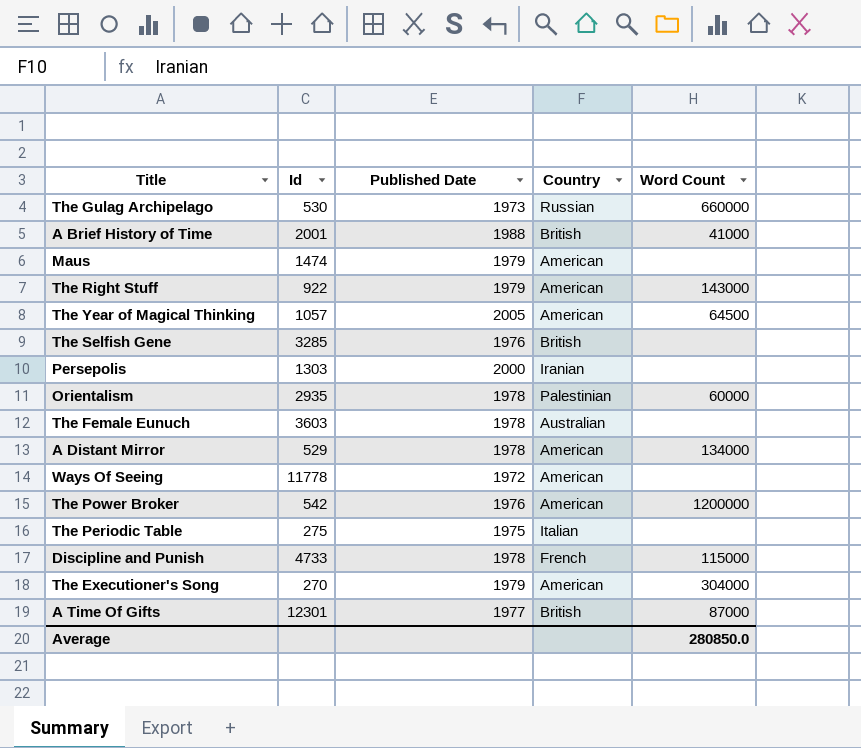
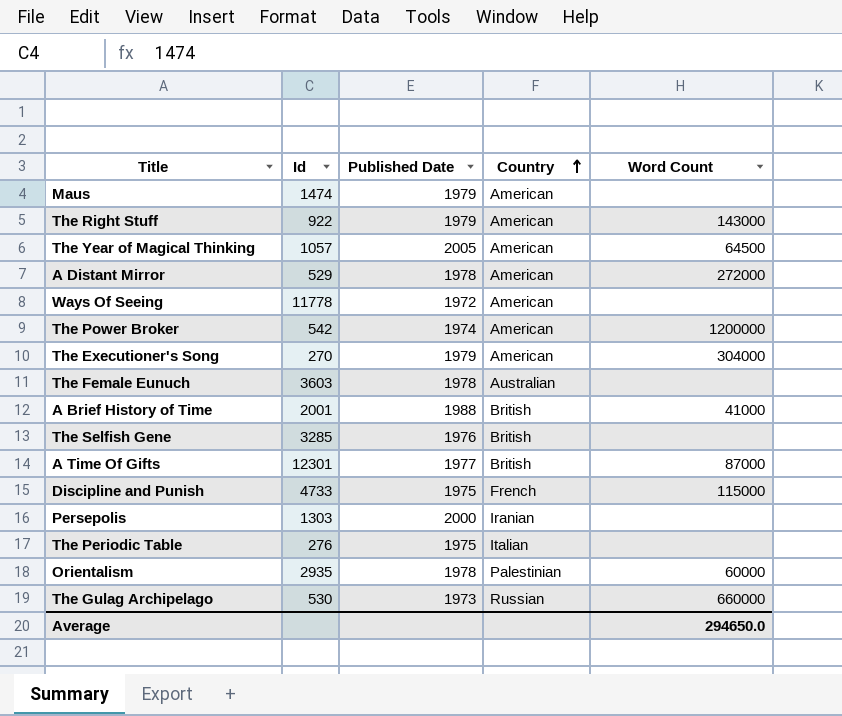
row order: none -> Country ascending
A Distant Mirror | Word Count: 134000 -> 272000
The Power Broker | Published Date: 1976 -> 1974
Discipline and Punish | Published Date: 1978 -> 1975
The Periodic Table | Id: 275 -> 276
Average | Word Count: 280850.0 -> 294650.0

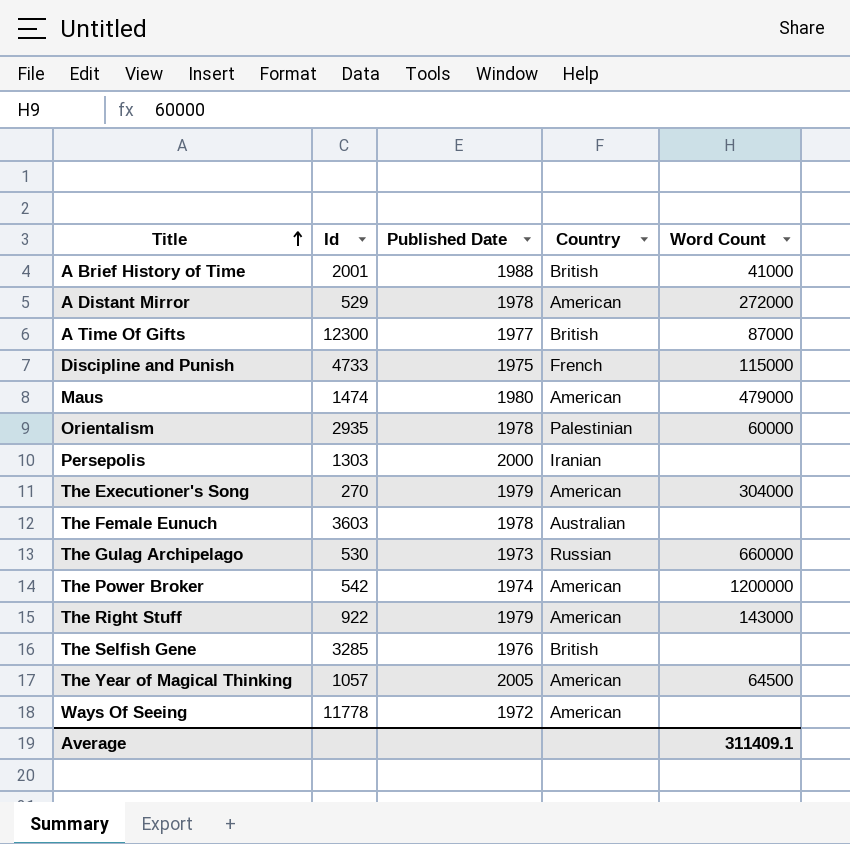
row order: Country ascending -> Title ascending
row The Periodic Table: 276 | 1975 | Italian | none -> none
A Time Of Gifts | Id: 12301 -> 12300
Maus | Published Date: 1979 -> 1980
Maus | Word Count: none -> 479000
Average | Word Count: 294650.0 -> 311409.1

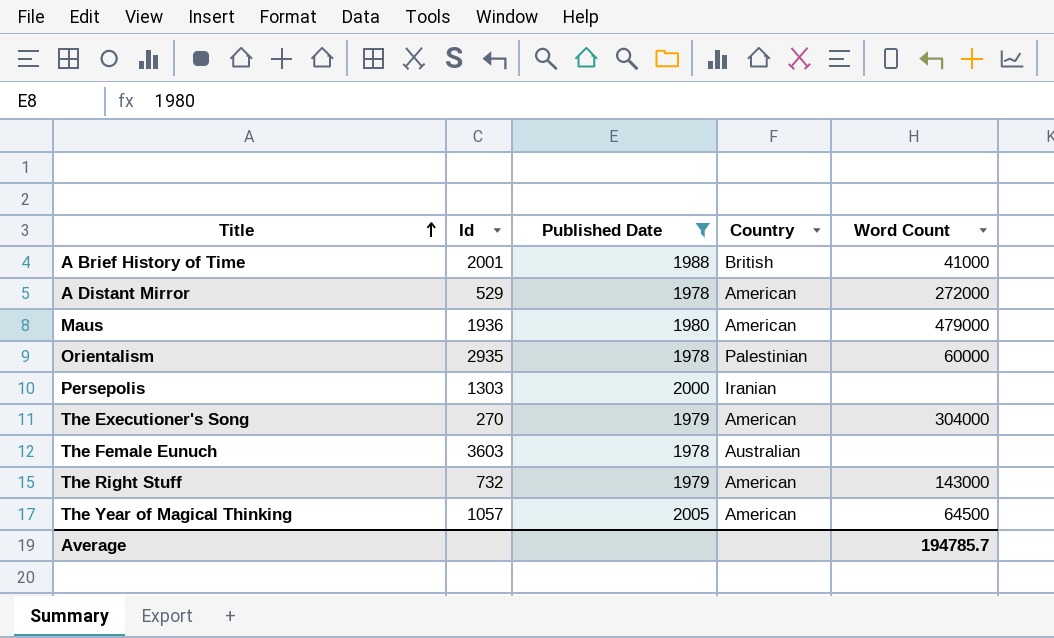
filter: none -> Published Date >= 1978
Maus | Id: 1474 -> 1936
The Right Stuff | Id: 922 -> 732
Average | Word Count: 311409.1 -> 194785.7

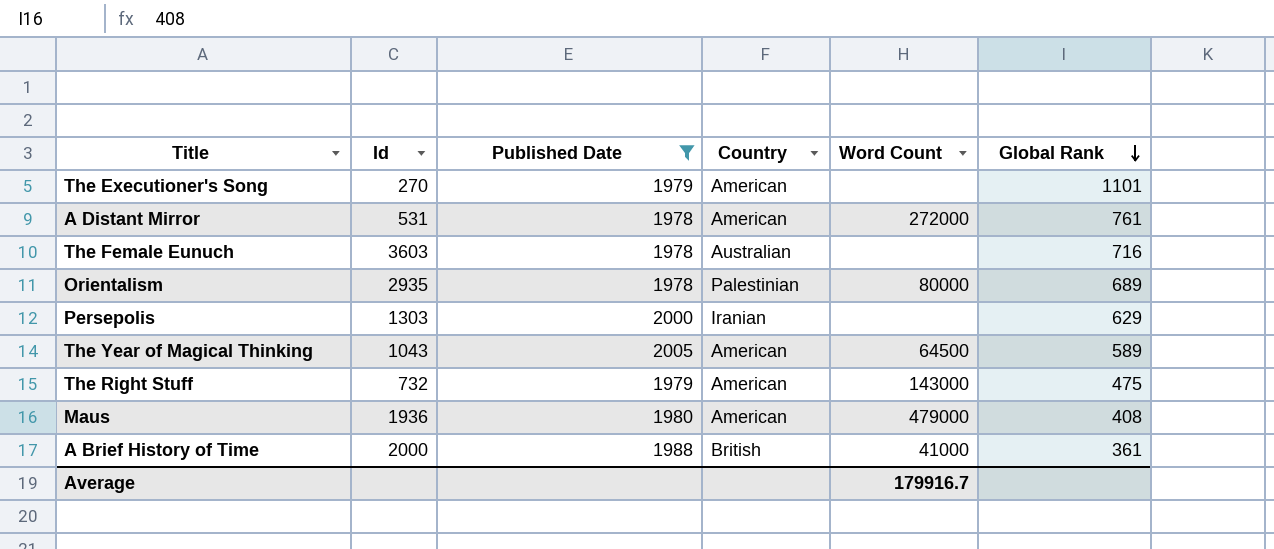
row order: Title ascending -> Global Rank descending
column Global Rank | position: none -> 6
The Executioner's Song | Word Count: 304000 -> none
A Distant Mirror | Id: 529 -> 531
Orientalism | Word Count: 60000 -> 80000
The Year of Magical Thinking | Id: 1057 -> 1043
A Brief History of Time | Id: 2001 -> 2000
Average | Word Count: 194785.7 -> 179916.7

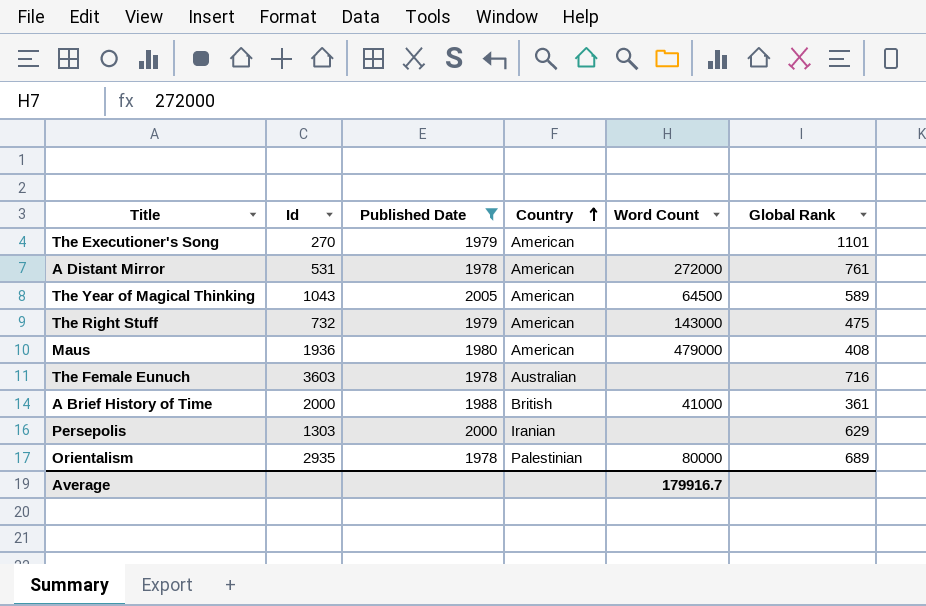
row order: Global Rank descending -> Country ascending

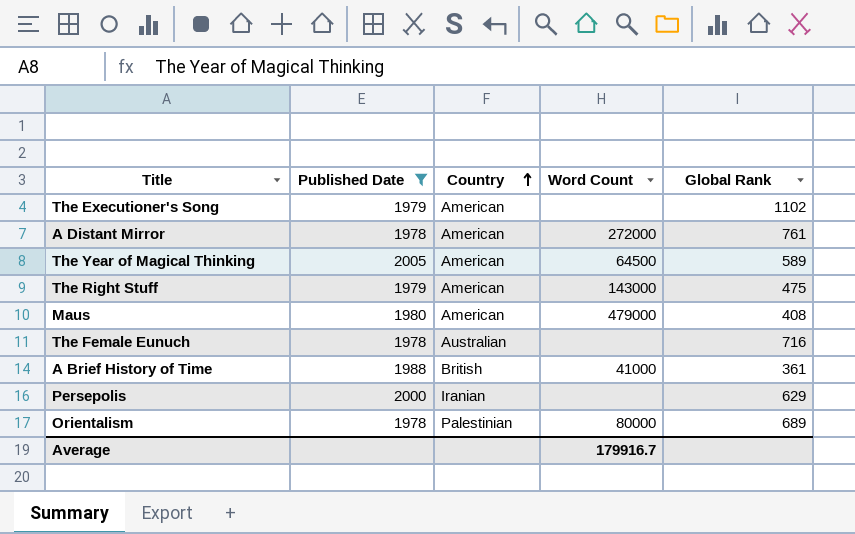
column Id | position: 2 -> none
The Executioner's Song | Global Rank: 1101 -> 1102

